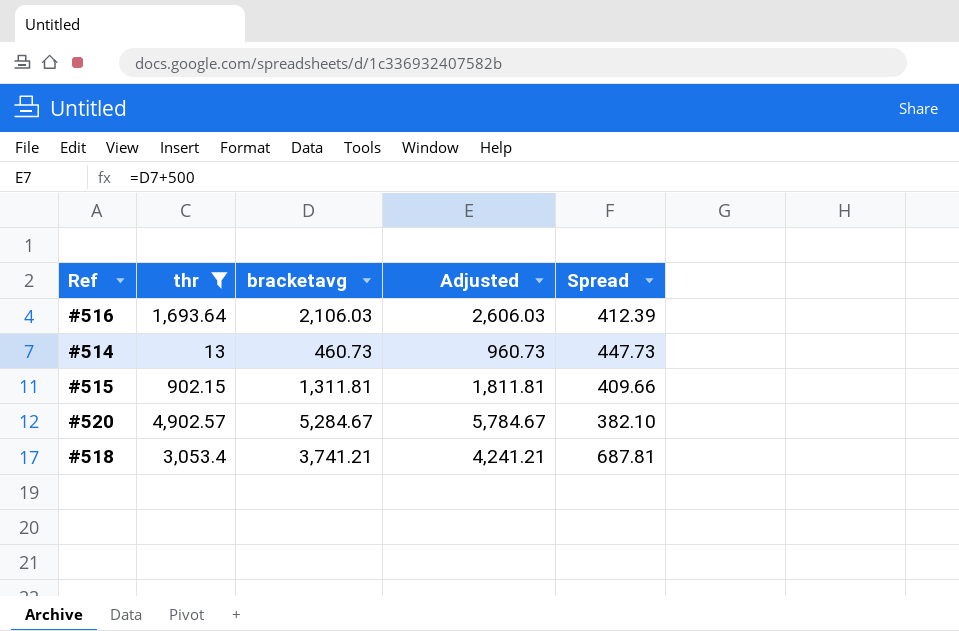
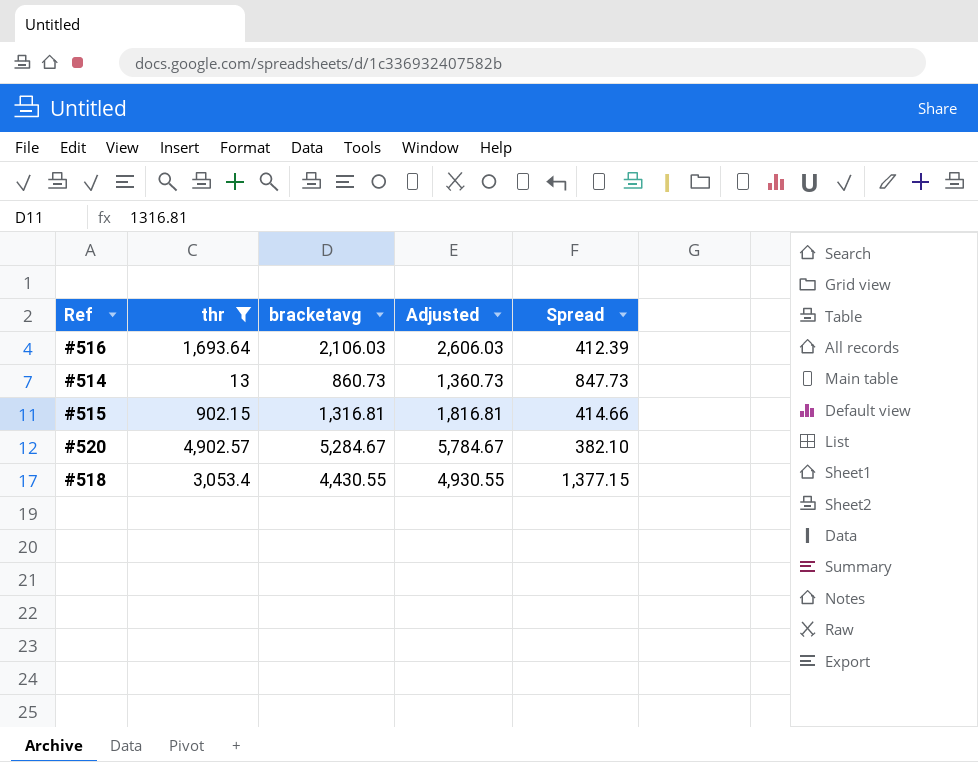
#514 | bracketavg: 460.73 -> 860.73
#514 | Adjusted: 960.73 -> 1,360.73
#514 | Spread: 447.73 -> 847.73
#515 | bracketavg: 1,311.81 -> 1,316.81
#515 | Adjusted: 1,811.81 -> 1,816.81
#515 | Spread: 409.66 -> 414.66
#518 | bracketavg: 3,741.21 -> 4,430.55
#518 | Adjusted: 4,241.21 -> 4,930.55
#518 | Spread: 687.81 -> 1,377.15

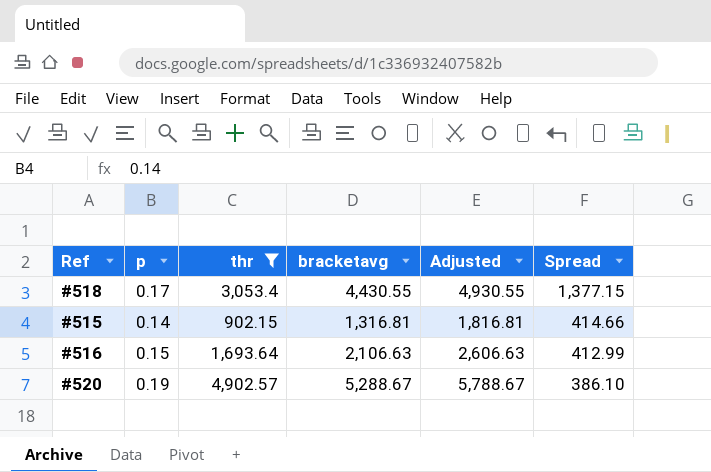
row order: none -> Spread descending
column p | position: none -> 2
row #514: 13 | 860.73 | 1,360.73 | 847.73 -> none
#516 | bracketavg: 2,106.03 -> 2,106.63
#516 | Adjusted: 2,606.03 -> 2,606.63
#516 | Spread: 412.39 -> 412.99
#520 | bracketavg: 5,284.67 -> 5,288.67
#520 | Adjusted: 5,784.67 -> 5,788.67
#520 | Spread: 382.10 -> 386.10

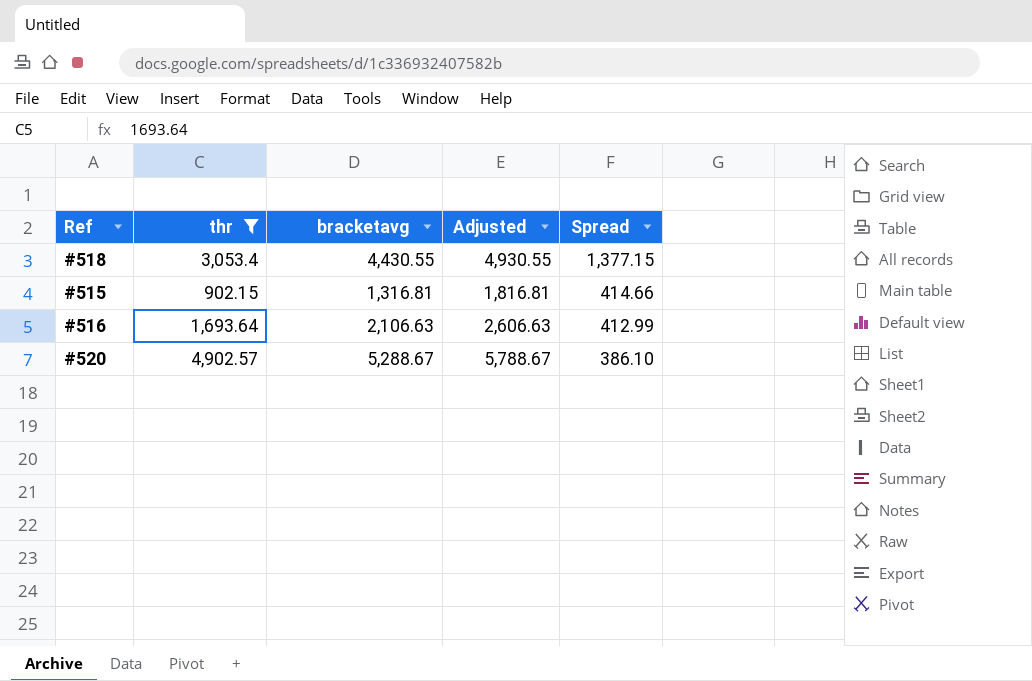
column p | position: 2 -> none

